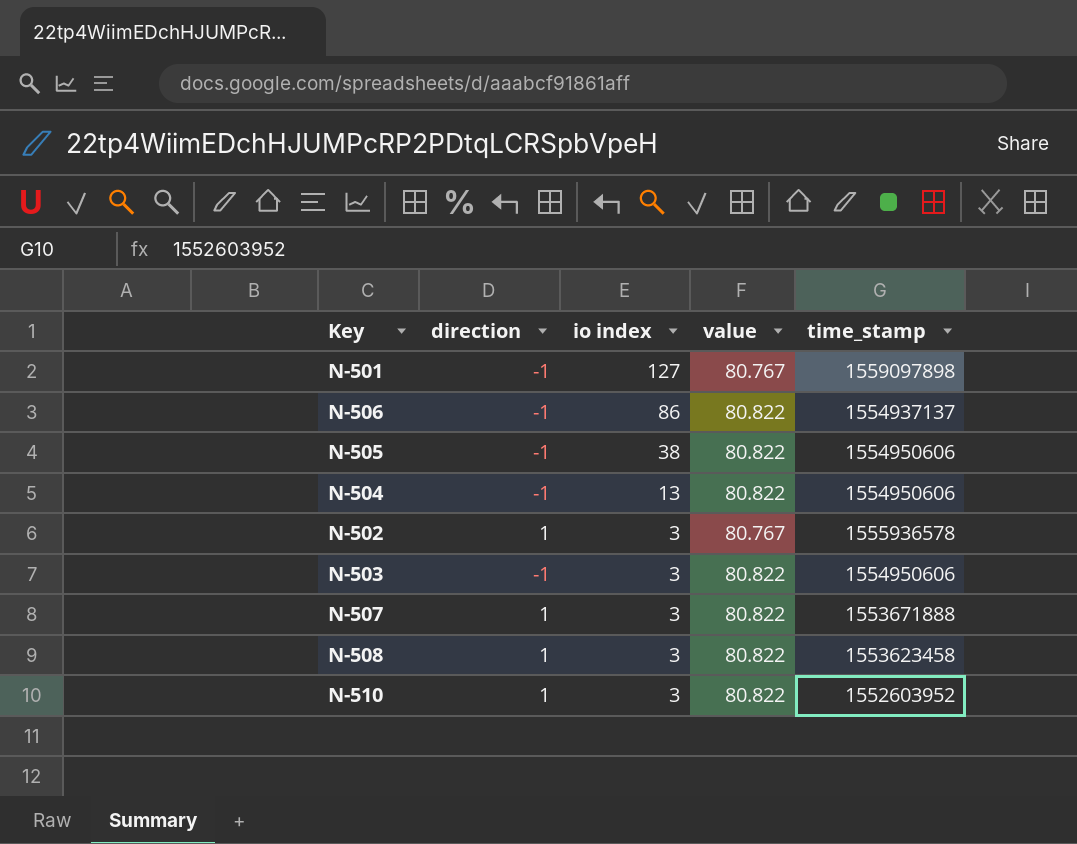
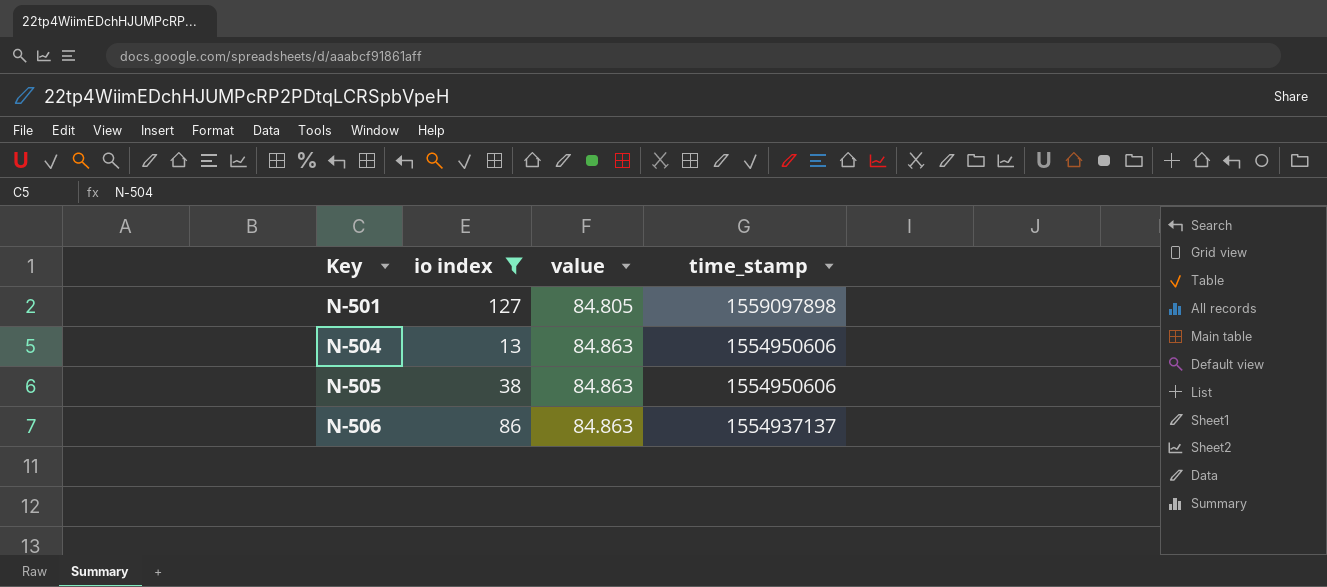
filter: none -> io index != 3
row order: io index descending -> Key ascending
column direction | position: 2 -> none
N-501 | value: 80.767 -> 84.805
N-504 | value: 80.822 -> 84.863
N-505 | value: 80.822 -> 84.863
N-506 | value: 80.822 -> 84.863

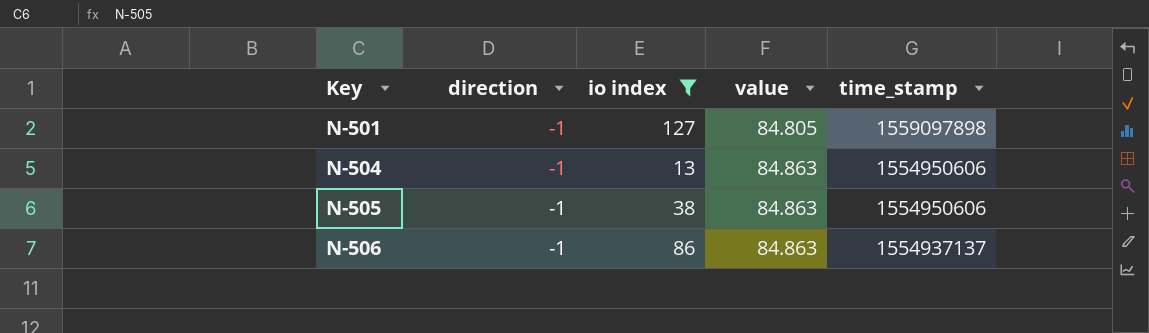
column direction | position: none -> 2

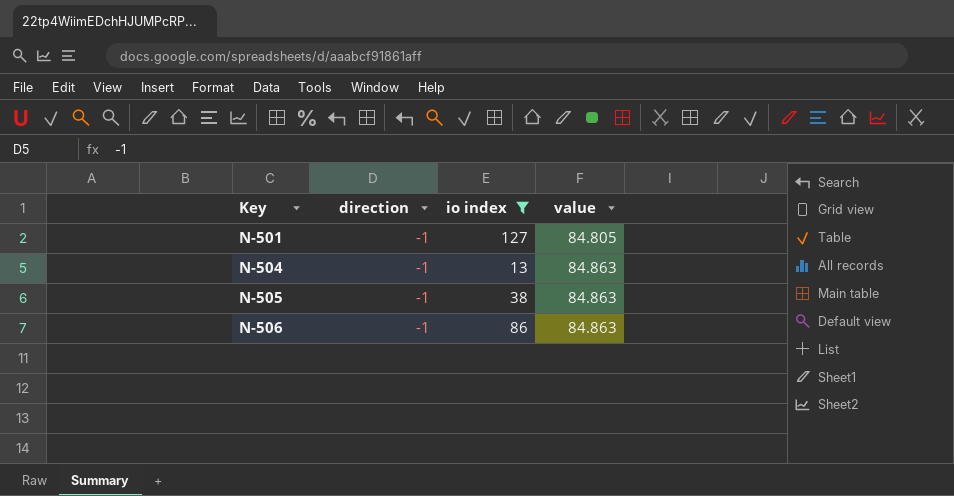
column time_stamp | position: 5 -> none

